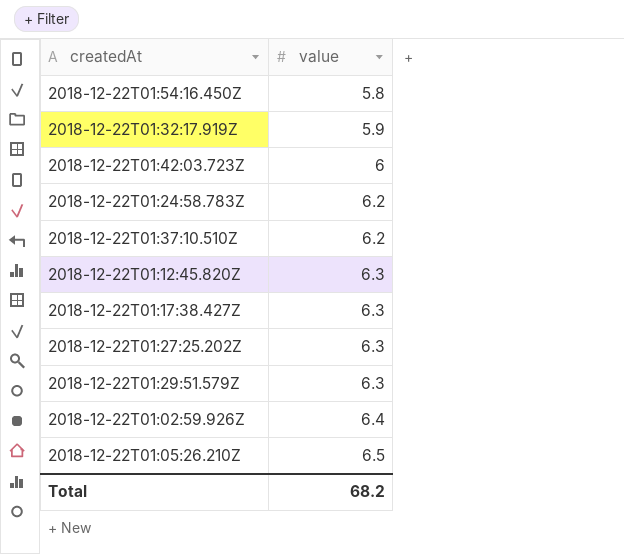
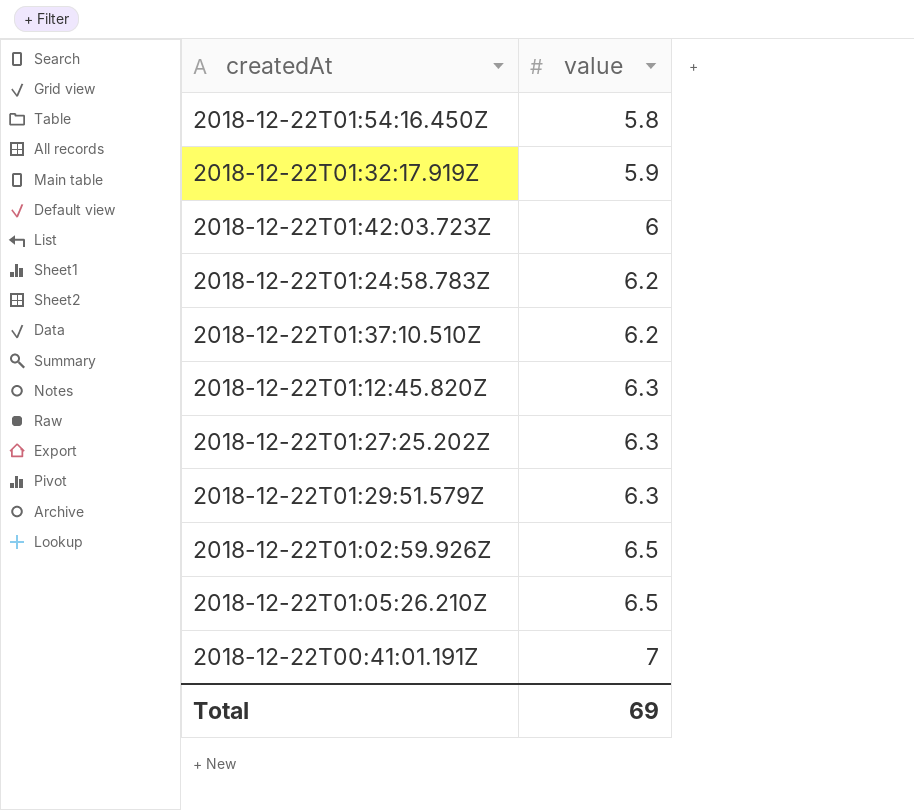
row 2018-12-22T01:17:38.427Z: 6.3 -> none
2018-12-22T01:02:59.926Z | value: 6.4 -> 6.5
row 2018-12-22T00:41:01.191Z: none -> 7
Total | value: 68.2 -> 69

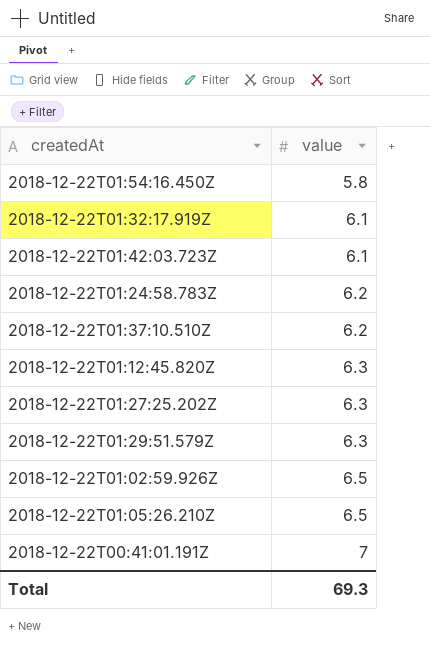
2018-12-22T01:32:17.919Z | value: 5.9 -> 6.1
2018-12-22T01:42:03.723Z | value: 6 -> 6.1
Total | value: 69 -> 69.3

